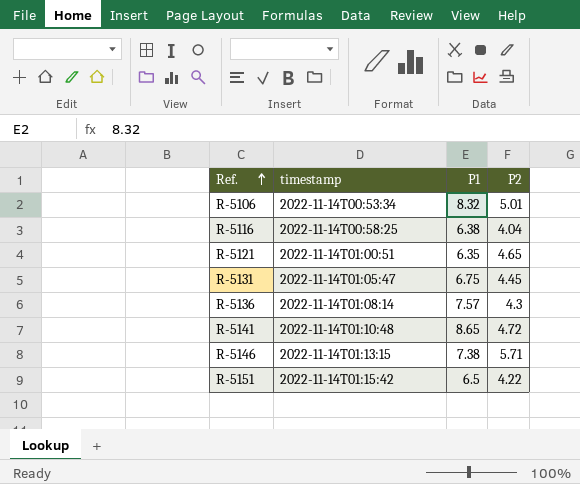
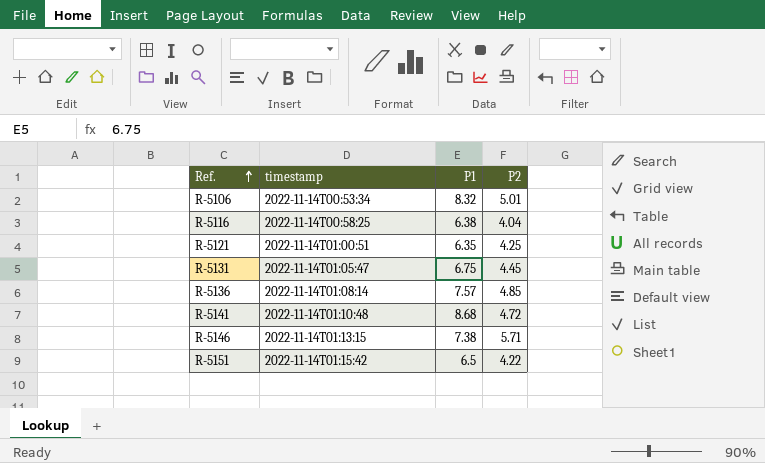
R-5121 | P2: 4.65 -> 4.25
R-5136 | P2: 4.3 -> 4.85
R-5141 | P1: 8.65 -> 8.68

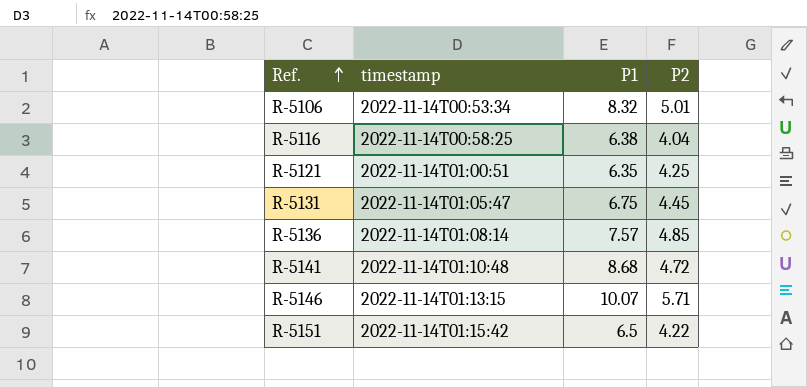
R-5146 | P1: 7.38 -> 10.07

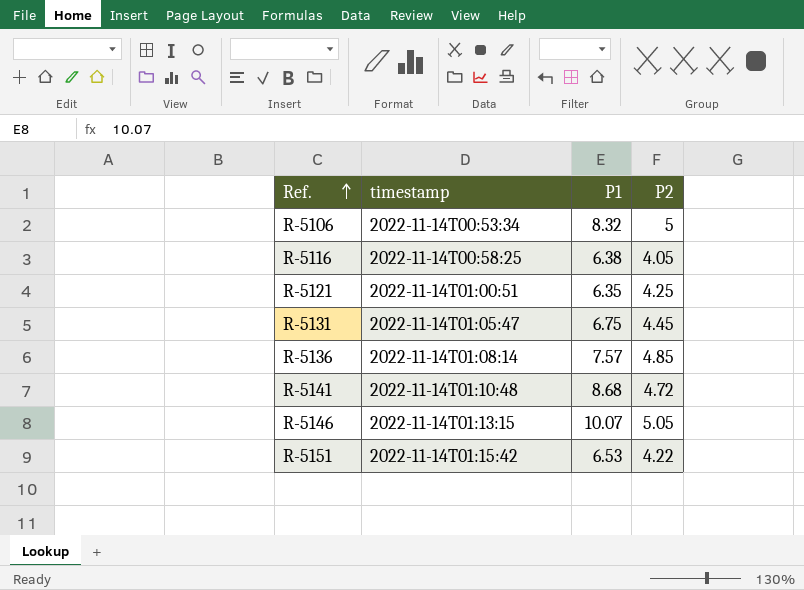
R-5106 | P2: 5.01 -> 5
R-5116 | P2: 4.04 -> 4.05
R-5146 | P2: 5.71 -> 5.05
R-5151 | P1: 6.5 -> 6.53

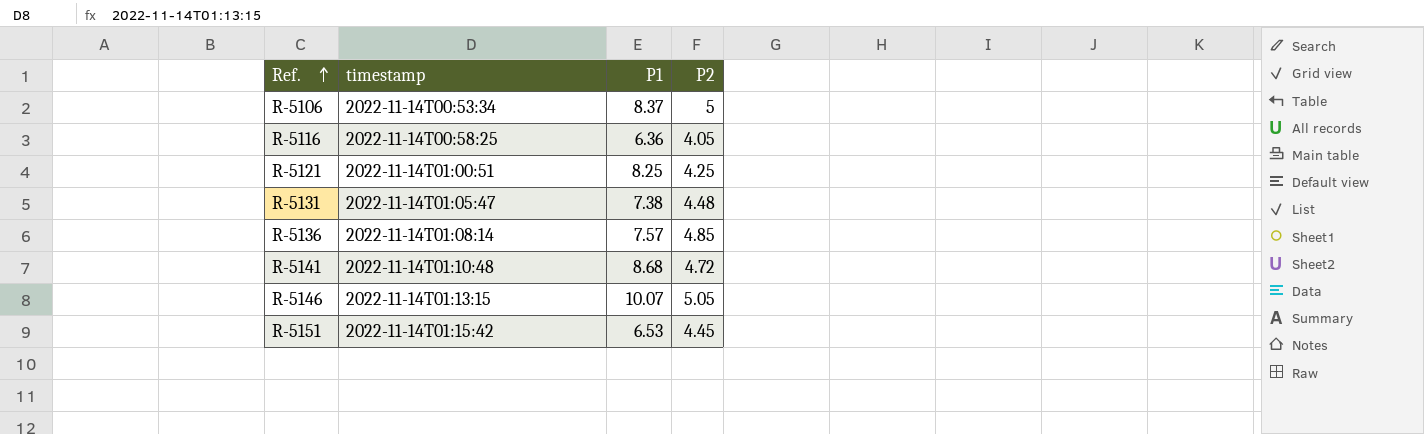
R-5106 | P1: 8.32 -> 8.37
R-5116 | P1: 6.38 -> 6.36
R-5121 | P1: 6.35 -> 8.25
R-5131 | P1: 6.75 -> 7.38
R-5131 | P2: 4.45 -> 4.48
R-5151 | P2: 4.22 -> 4.45

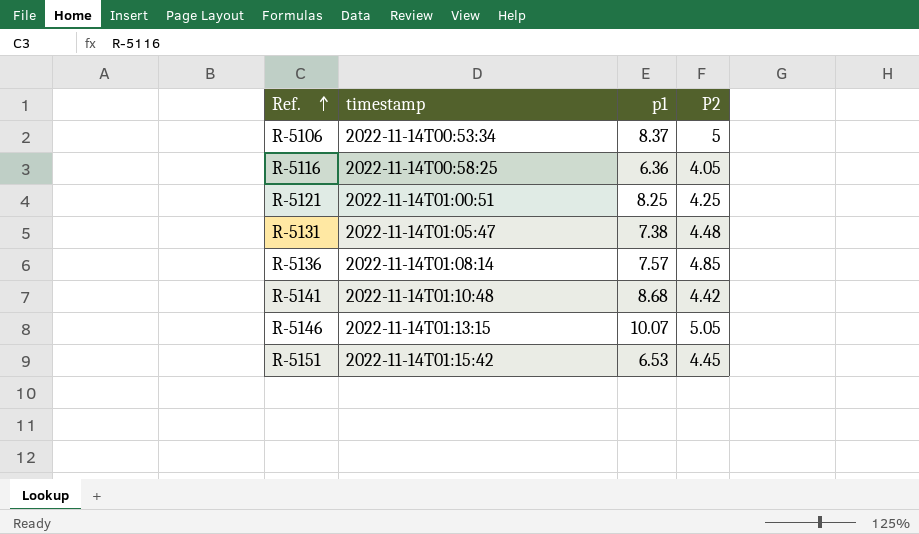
column name: P1 -> p1
R-5141 | P2: 4.72 -> 4.42

